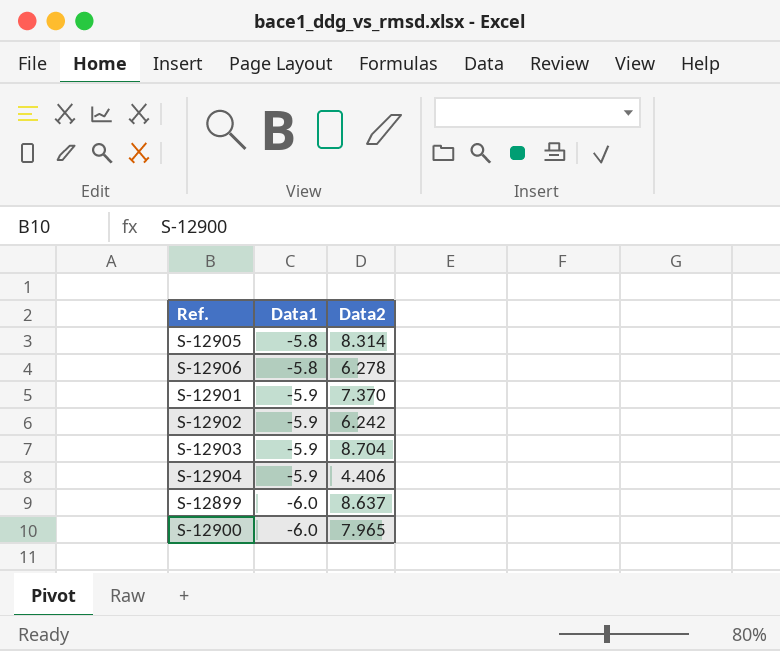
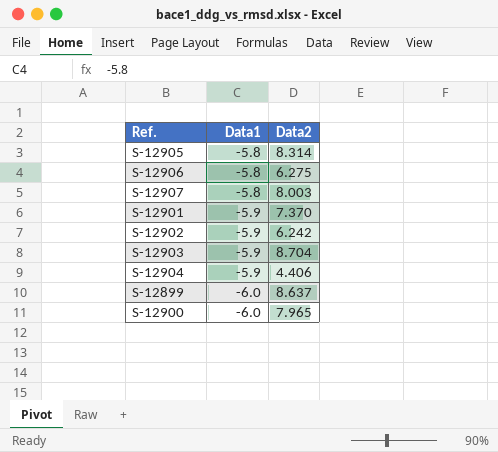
S-12906 | Data2: 6.278 -> 6.275
row S-12907: none -> -5.8 | 8.003

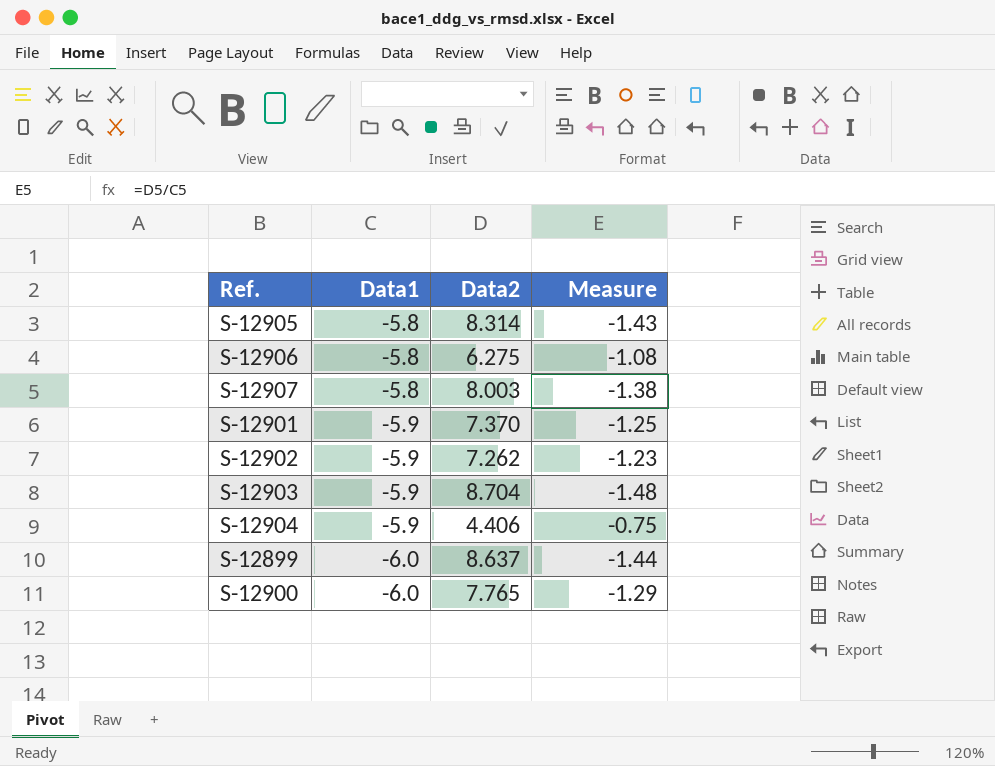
column Measure | formula: none -> [Data2] / [Data1]
S-12902 | Data2: 6.242 -> 7.262
S-12900 | Data2: 7.965 -> 7.765

